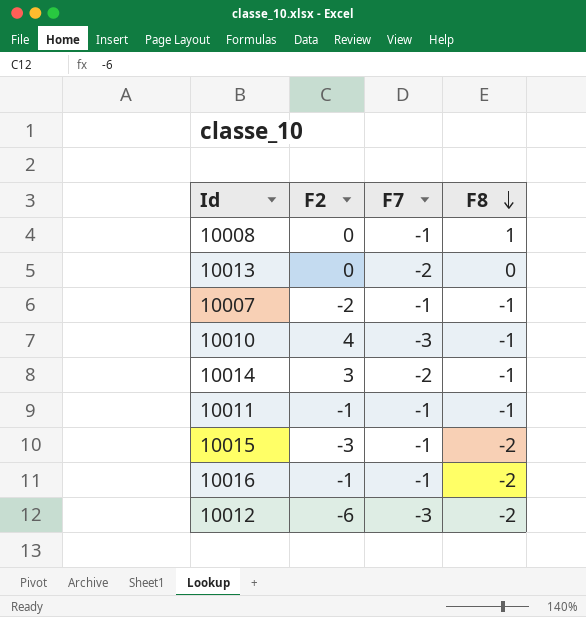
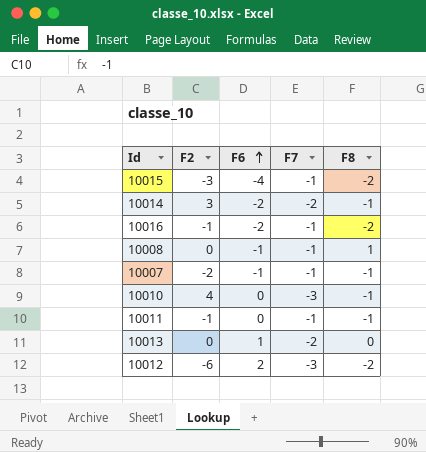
row order: F8 descending -> F6 ascending
column F6 | position: none -> 3

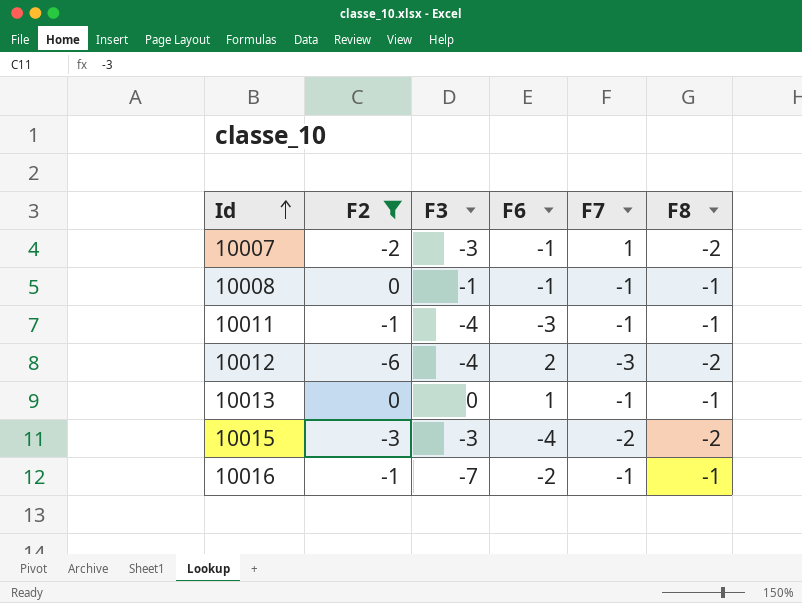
filter: none -> F2 <= 0
row order: F6 ascending -> Id ascending
column F3 | position: none -> 3
10007 | F7: -1 -> 1
10007 | F8: -1 -> -2
10008 | F8: 1 -> -1
10011 | F6: 0 -> -3
10013 | F7: -2 -> -1
10013 | F8: 0 -> -1
10015 | F7: -1 -> -2
10016 | F8: -2 -> -1

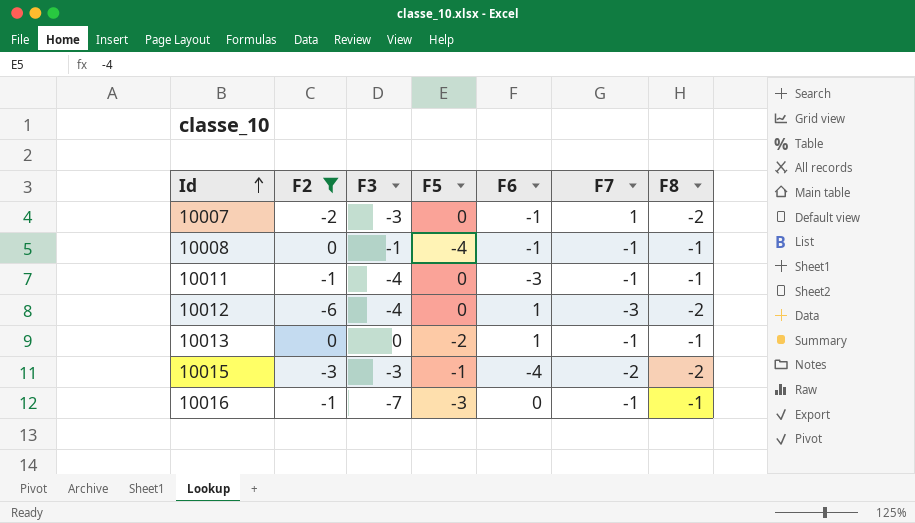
column F5 | position: none -> 4
10012 | F6: 2 -> 1
10016 | F6: -2 -> 0

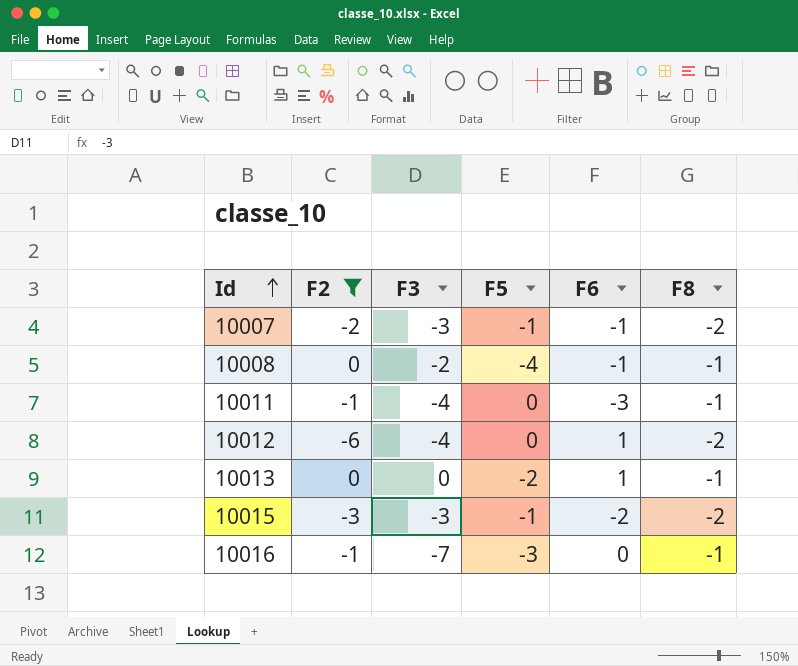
column F7 | position: 6 -> none
10007 | F5: 0 -> -1
10008 | F3: -1 -> -2
10015 | F6: -4 -> -2

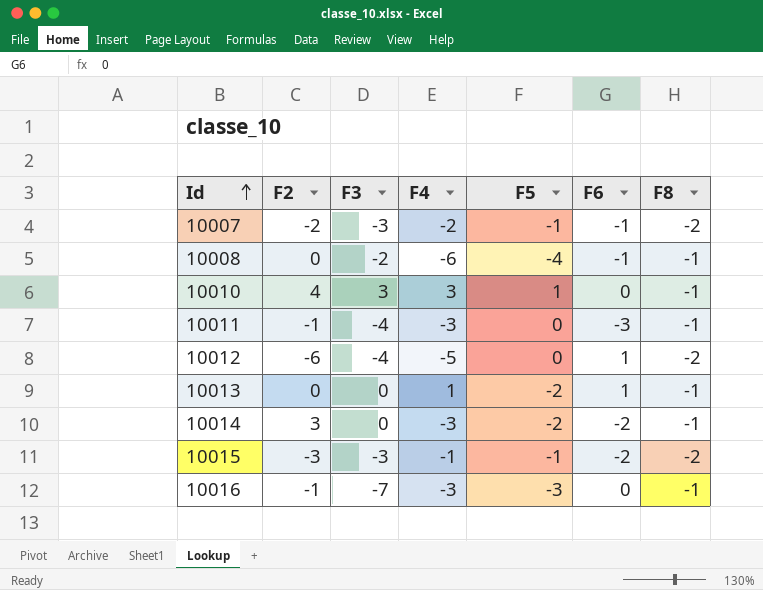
filter: F2 <= 0 -> none
column F4 | position: none -> 4

